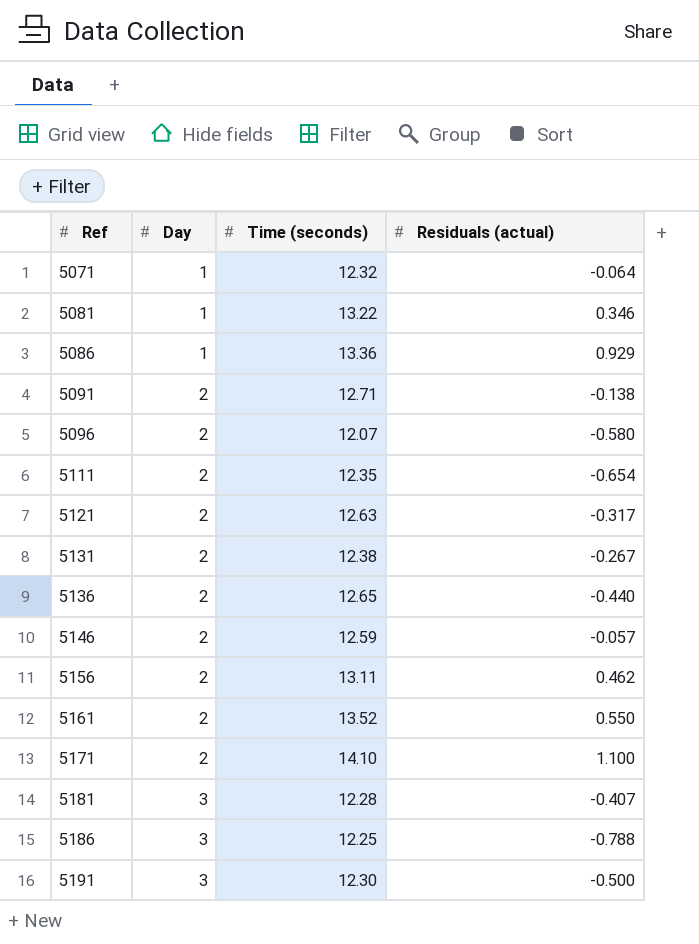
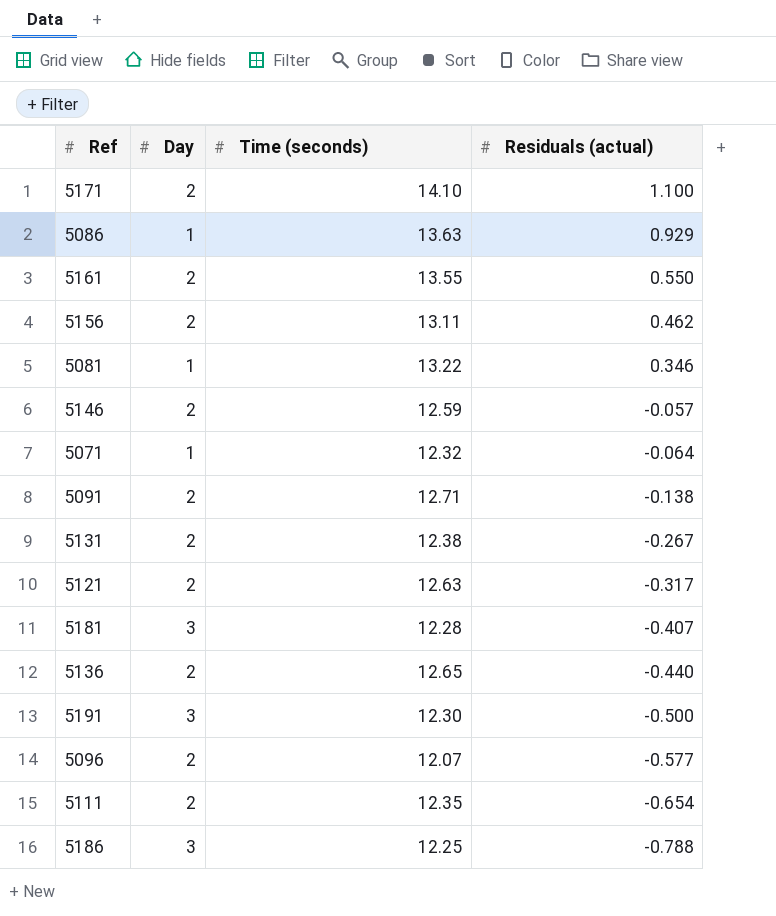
row order: Ref ascending -> Residuals (actual) descending
5086 | Time (seconds): 13.36 -> 13.63
5161 | Time (seconds): 13.52 -> 13.55
5096 | Residuals (actual): -0.580 -> -0.577

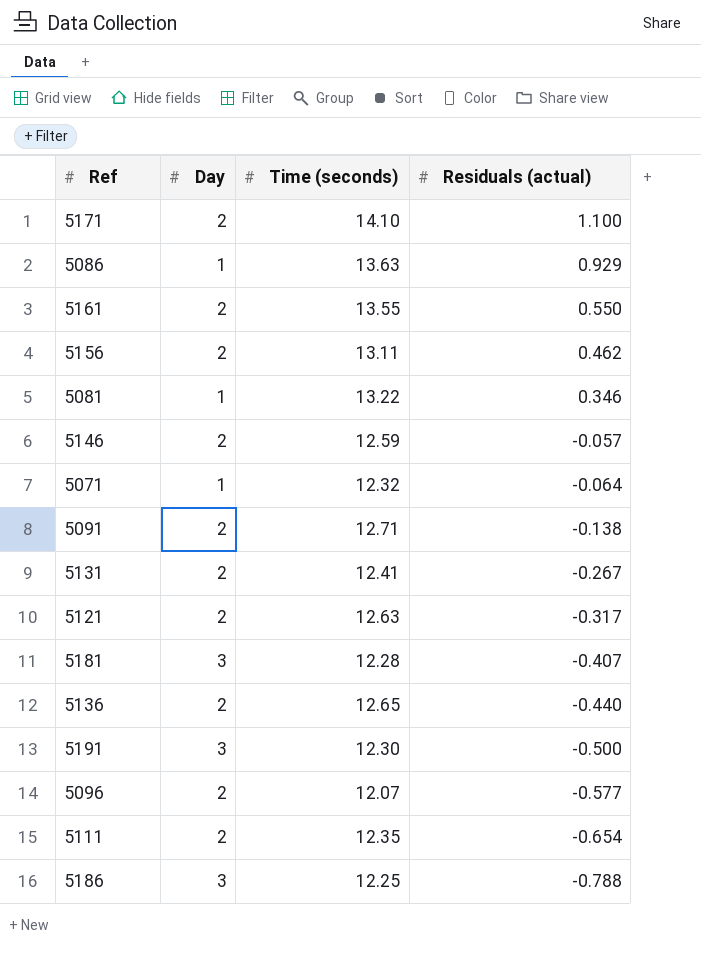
5131 | Time (seconds): 12.38 -> 12.41

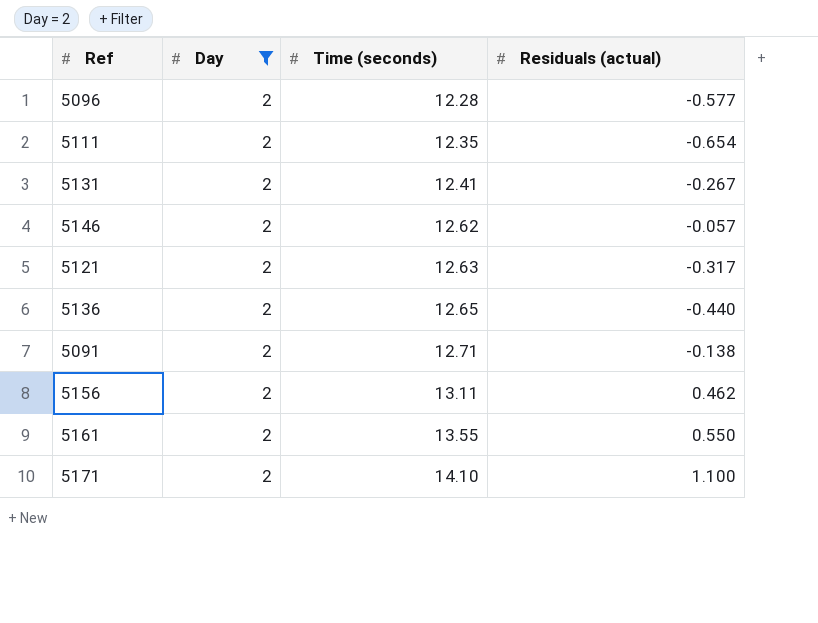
filter: none -> Day = 2
row order: Residuals (actual) descending -> Time (seconds) ascending
5096 | Time (seconds): 12.07 -> 12.28
5146 | Time (seconds): 12.59 -> 12.62

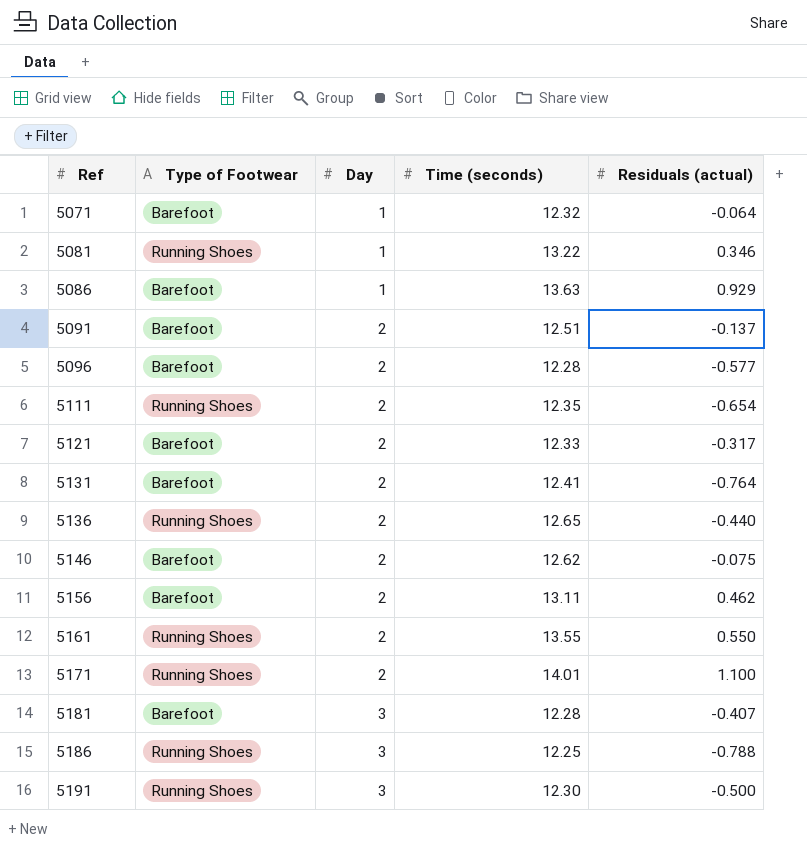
filter: Day = 2 -> none
row order: Time (seconds) ascending -> Ref ascending
column Type of Footwear | position: none -> 2
5091 | Time (seconds): 12.71 -> 12.51
5091 | Residuals (actual): -0.138 -> -0.137
5121 | Time (seconds): 12.63 -> 12.33
5131 | Residuals (actual): -0.267 -> -0.764
5146 | Residuals (actual): -0.057 -> -0.075
5171 | Time (seconds): 14.10 -> 14.01

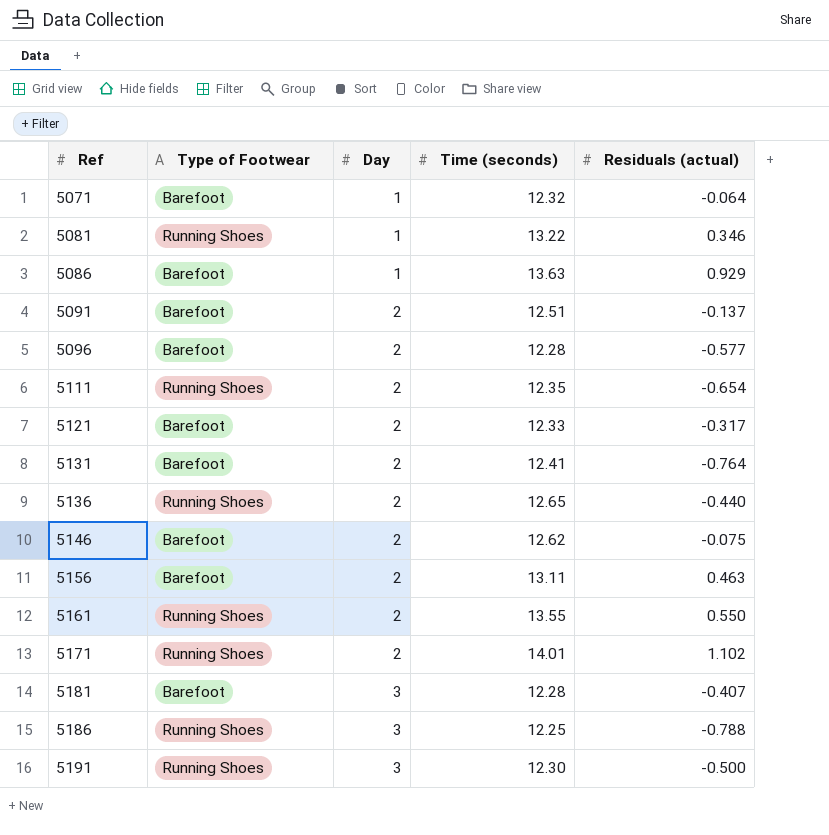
5156 | Residuals (actual): 0.462 -> 0.463
5171 | Residuals (actual): 1.100 -> 1.102

